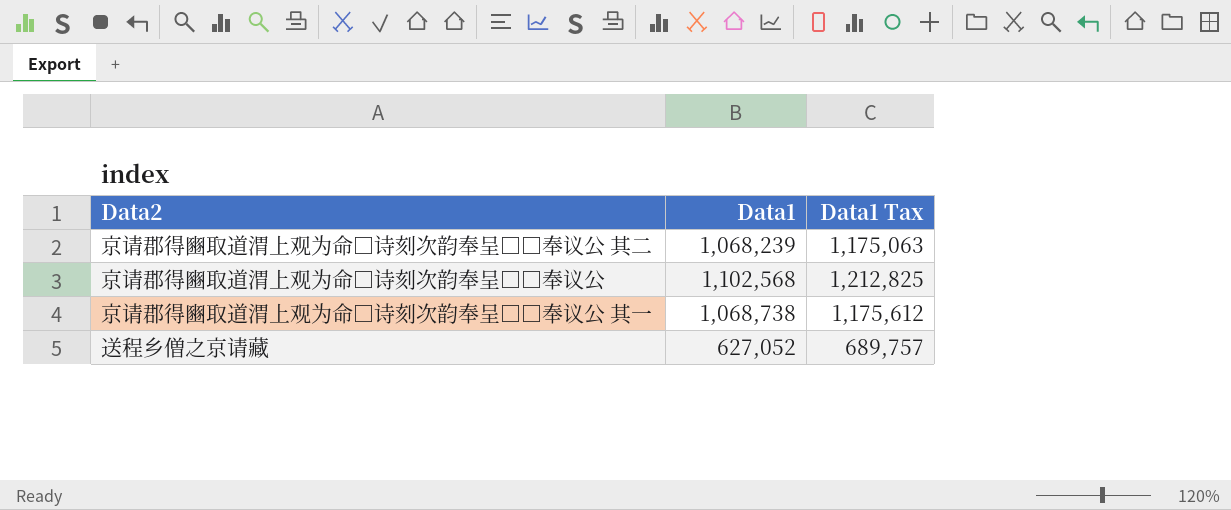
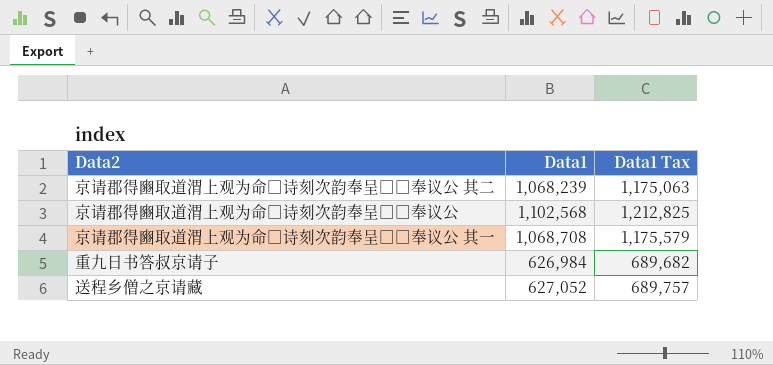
京请郡得豳取道渭上观为命□诗刻次韵奉呈□□奉议公 其一 | Data1: 1,068,738 -> 1,068,708
京请郡得豳取道渭上观为命□诗刻次韵奉呈□□奉议公 其一 | Data1 Tax: 1,175,612 -> 1,175,579
row 重九日书答叔京请子: none -> 626,984 | 689,682

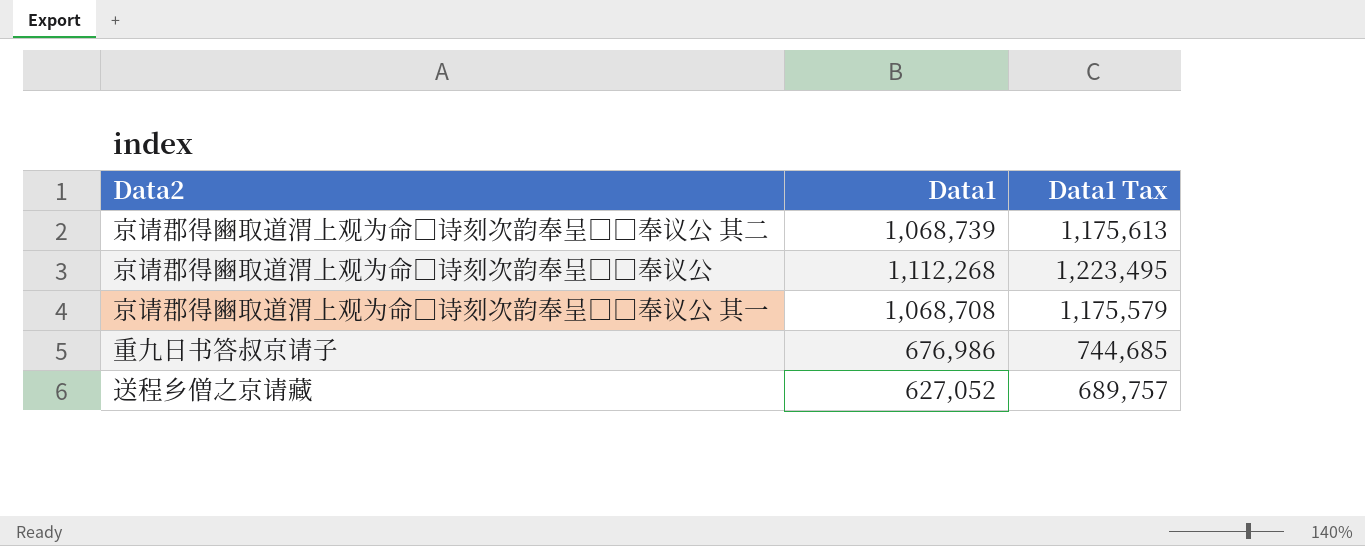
京请郡得豳取道渭上观为命□诗刻次韵奉呈□□奉议公 其二 | Data1: 1,068,239 -> 1,068,739
京请郡得豳取道渭上观为命□诗刻次韵奉呈□□奉议公 其二 | Data1 Tax: 1,175,063 -> 1,175,613
京请郡得豳取道渭上观为命□诗刻次韵奉呈□□奉议公 | Data1: 1,102,568 -> 1,112,268
京请郡得豳取道渭上观为命□诗刻次韵奉呈□□奉议公 | Data1 Tax: 1,212,825 -> 1,223,495
重九日书答叔京请子 | Data1: 626,984 -> 676,986
重九日书答叔京请子 | Data1 Tax: 689,682 -> 744,685

